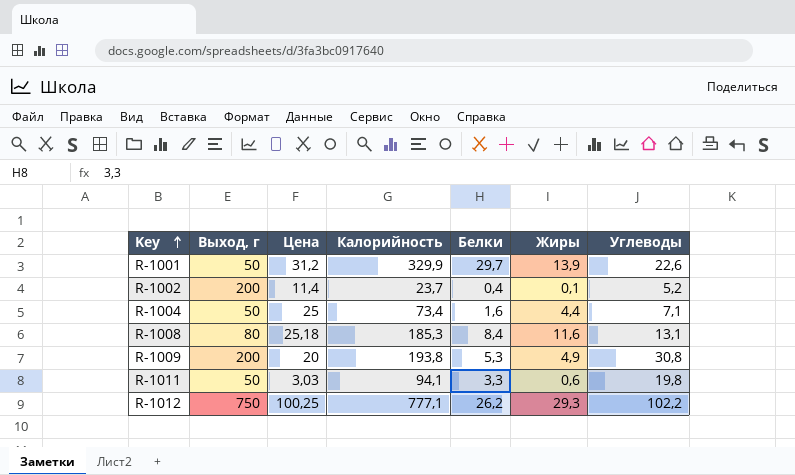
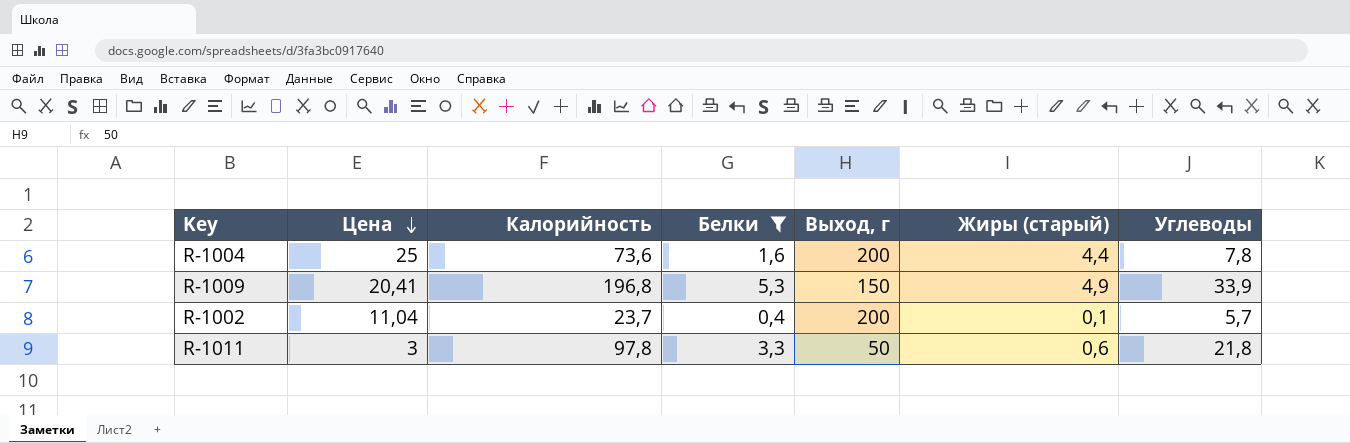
filter: none -> Белки <= 5,3
row order: Key ascending -> Цена descending
column Выход, г | position: 2 -> 5
column name: Жиры -> Жиры (старый)
R-1004 | Калорийность: 73,4 -> 73,6
R-1004 | Выход, г: 50 -> 200
R-1004 | Углеводы: 7,1 -> 7,8
R-1009 | Цена: 20 -> 20,41
R-1009 | Калорийность: 193,8 -> 196,8
R-1009 | Выход, г: 200 -> 150
R-1009 | Углеводы: 30,8 -> 33,9
R-1002 | Цена: 11,4 -> 11,04
R-1002 | Углеводы: 5,2 -> 5,7
R-1011 | Цена: 3,03 -> 3
R-1011 | Калорийность: 94,1 -> 97,8
R-1011 | Углеводы: 19,8 -> 21,8

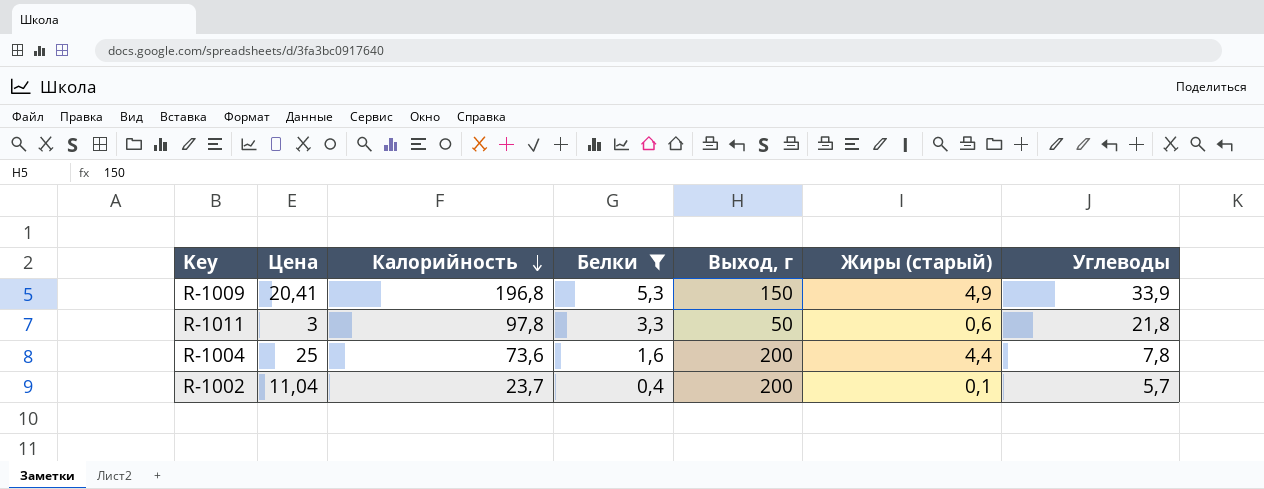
row order: Цена descending -> Калорийность descending

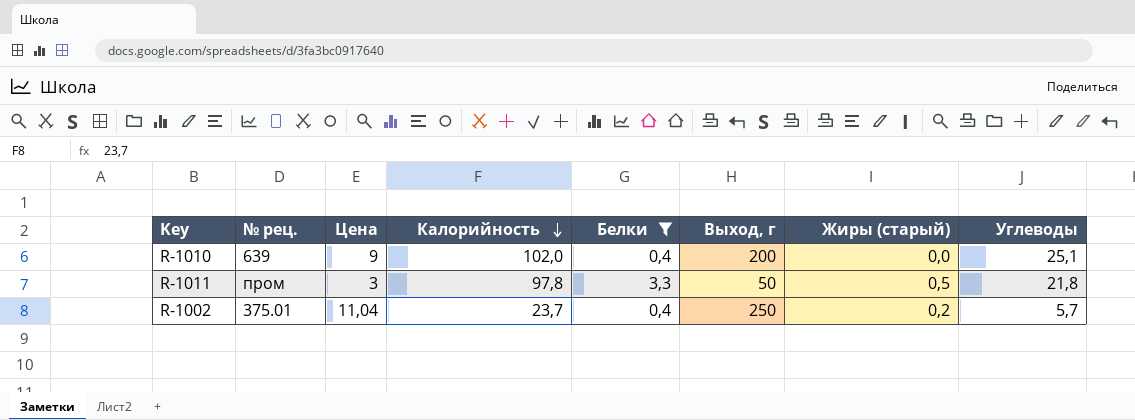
column № рец. | position: none -> 2
row R-1009: 20,41 | 196,8 | 5,3 | 150 | 4,9 | 33,9 -> none
row R-1004: 25 | 73,6 | 1,6 | 200 | 4,4 | 7,8 -> none
row R-1010: none -> 639 | 9 | 102,0 | 0,4 | 200 | 0,0 | 25,1
R-1011 | Жиры (старый): 0,6 -> 0,5
R-1002 | Выход, г: 200 -> 250
R-1002 | Жиры (старый): 0,1 -> 0,2

